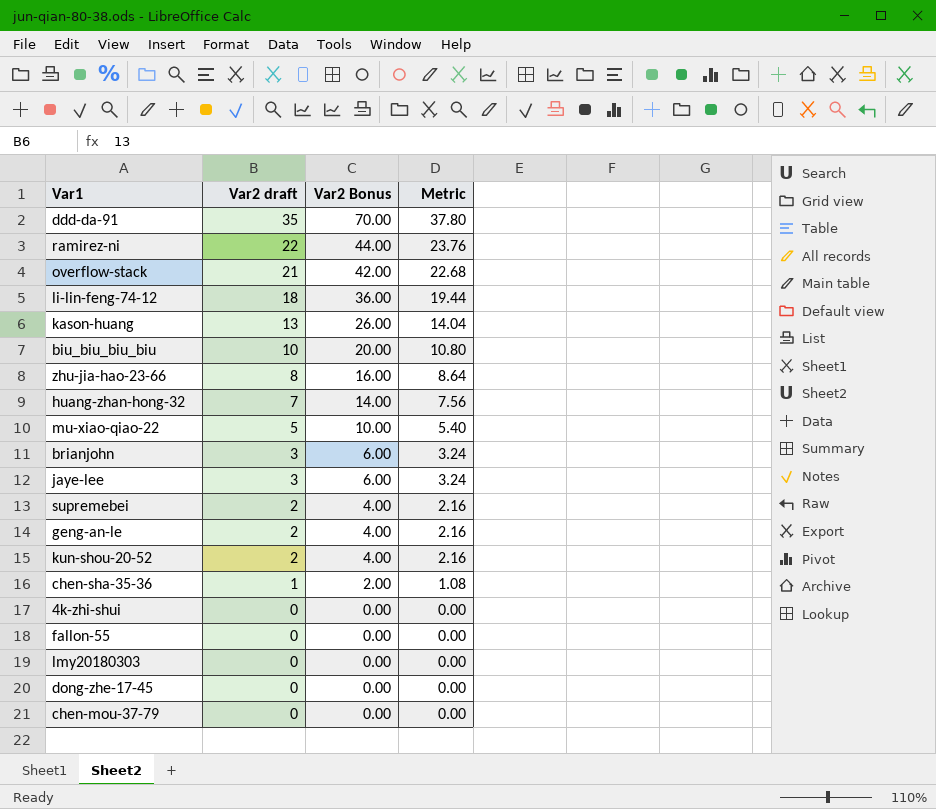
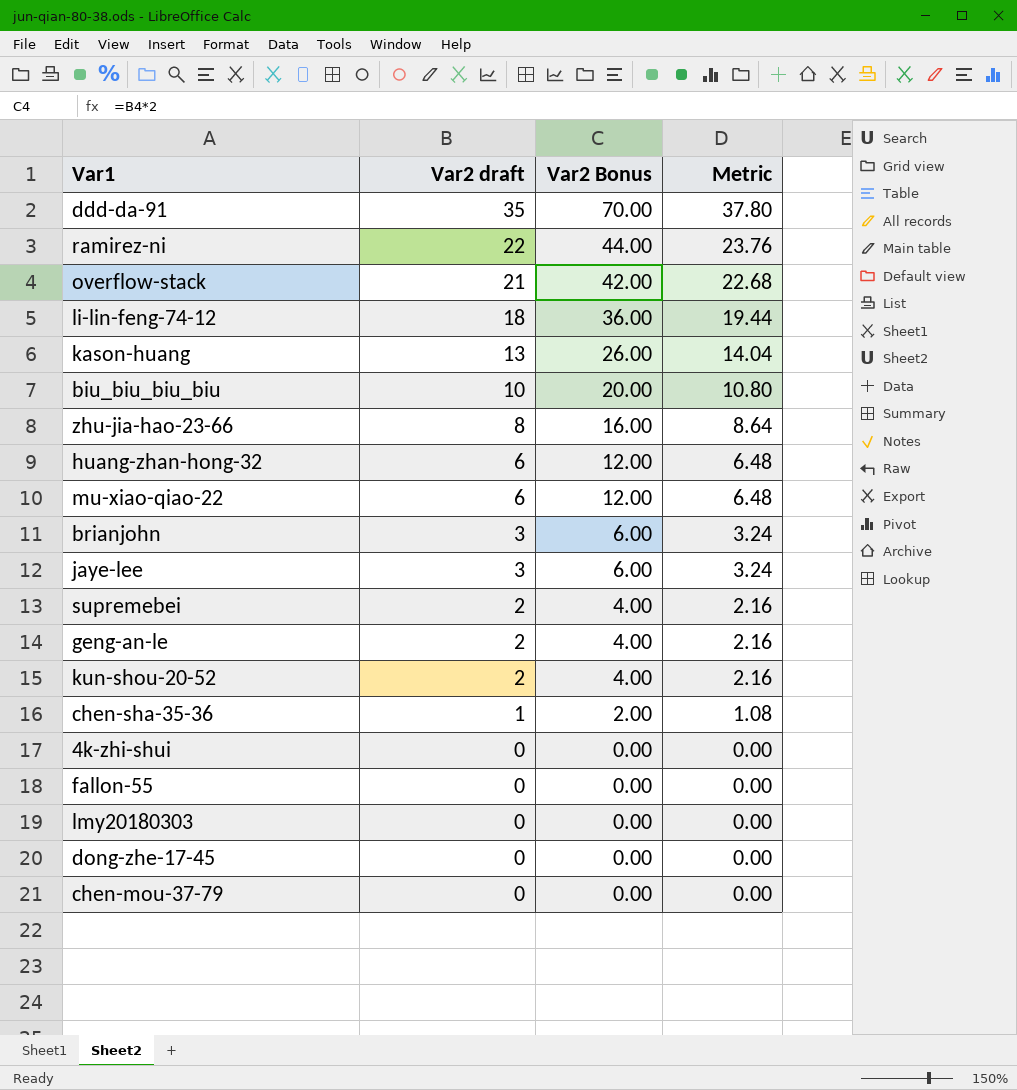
huang-zhan-hong-32 | Var2 draft: 7 -> 6
huang-zhan-hong-32 | Var2 Bonus: 14.00 -> 12.00
huang-zhan-hong-32 | Metric: 7.56 -> 6.48
mu-xiao-qiao-22 | Var2 draft: 5 -> 6
mu-xiao-qiao-22 | Var2 Bonus: 10.00 -> 12.00
mu-xiao-qiao-22 | Metric: 5.40 -> 6.48

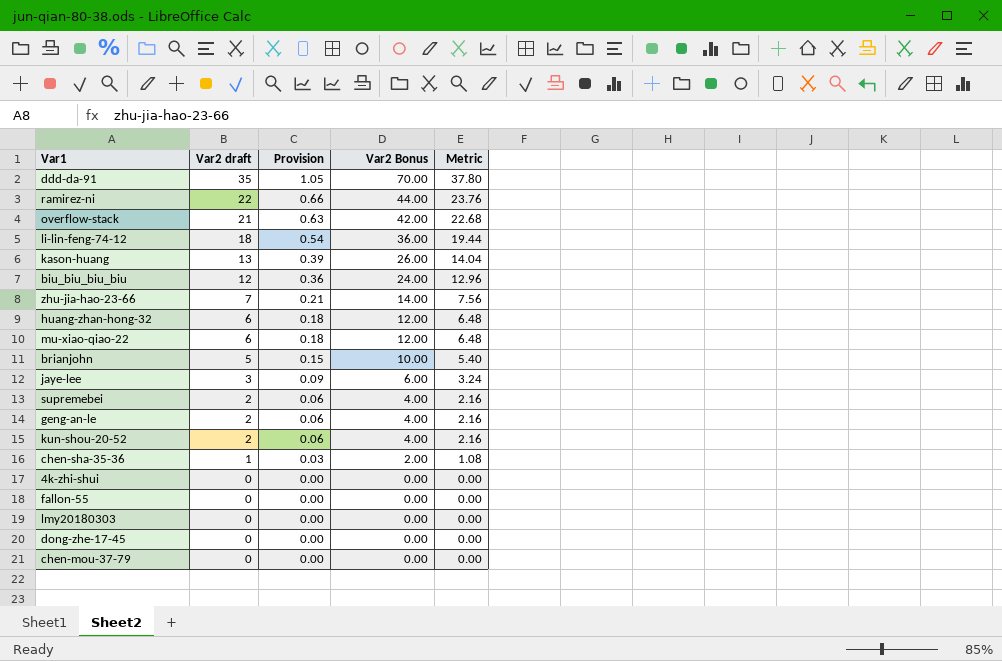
column Provision | formula: none -> [Var2 draft] * 0.03
biu_biu_biu_biu | Var2 draft: 10 -> 12
biu_biu_biu_biu | Var2 Bonus: 20.00 -> 24.00
biu_biu_biu_biu | Metric: 10.80 -> 12.96
zhu-jia-hao-23-66 | Var2 draft: 8 -> 7
zhu-jia-hao-23-66 | Var2 Bonus: 16.00 -> 14.00
zhu-jia-hao-23-66 | Metric: 8.64 -> 7.56
brianjohn | Var2 draft: 3 -> 5
brianjohn | Var2 Bonus: 6.00 -> 10.00
brianjohn | Metric: 3.24 -> 5.40

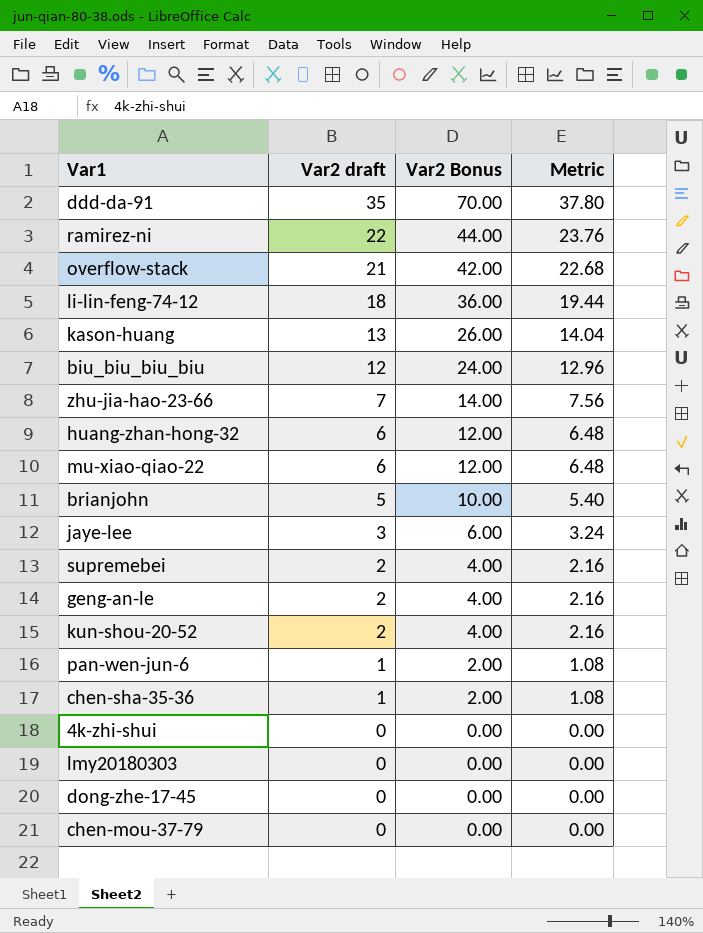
column Provision | formula: [Var2 draft] * 0.03 -> none
row fallon-55: 0 | 0.00 | 0.00 | 0.00 -> none
row pan-wen-jun-6: none -> 1 | 2.00 | 1.08

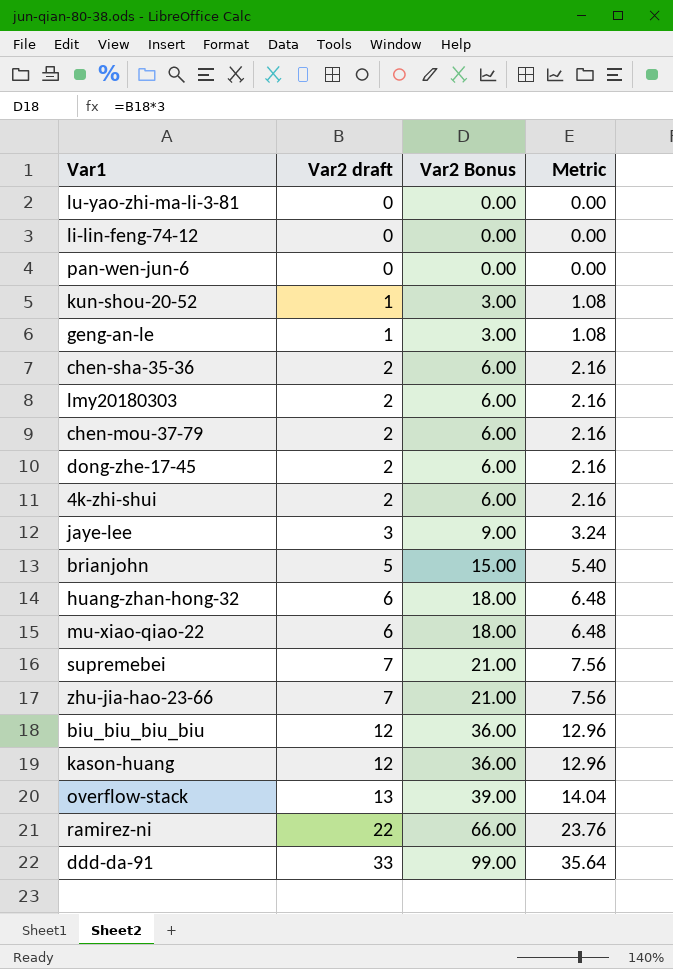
row order: Var2 draft descending -> Var2 draft ascending
column Var2 Bonus | formula: [Var2 draft] * 2 -> [Var2 draft] * 3
row lu-yao-zhi-ma-li-3-81: none -> 0 | 0.00 | 0.00
li-lin-feng-74-12 | Var2 draft: 18 -> 0
li-lin-feng-74-12 | Metric: 19.44 -> 0.00
pan-wen-jun-6 | Var2 draft: 1 -> 0
pan-wen-jun-6 | Metric: 1.08 -> 0.00
kun-shou-20-52 | Var2 draft: 2 -> 1
kun-shou-20-52 | Metric: 2.16 -> 1.08
geng-an-le | Var2 draft: 2 -> 1
geng-an-le | Metric: 2.16 -> 1.08
chen-sha-35-36 | Var2 draft: 1 -> 2
chen-sha-35-36 | Metric: 1.08 -> 2.16
lmy20180303 | Var2 draft: 0 -> 2
lmy20180303 | Metric: 0.00 -> 2.16
chen-mou-37-79 | Var2 draft: 0 -> 2
chen-mou-37-79 | Metric: 0.00 -> 2.16
dong-zhe-17-45 | Var2 draft: 0 -> 2
dong-zhe-17-45 | Metric: 0.00 -> 2.16
4k-zhi-shui | Var2 draft: 0 -> 2
4k-zhi-shui | Metric: 0.00 -> 2.16
supremebei | Var2 draft: 2 -> 7
supremebei | Metric: 2.16 -> 7.56
kason-huang | Var2 draft: 13 -> 12
kason-huang | Metric: 14.04 -> 12.96
overflow-stack | Var2 draft: 21 -> 13
overflow-stack | Metric: 22.68 -> 14.04
ddd-da-91 | Var2 draft: 35 -> 33
ddd-da-91 | Metric: 37.80 -> 35.64

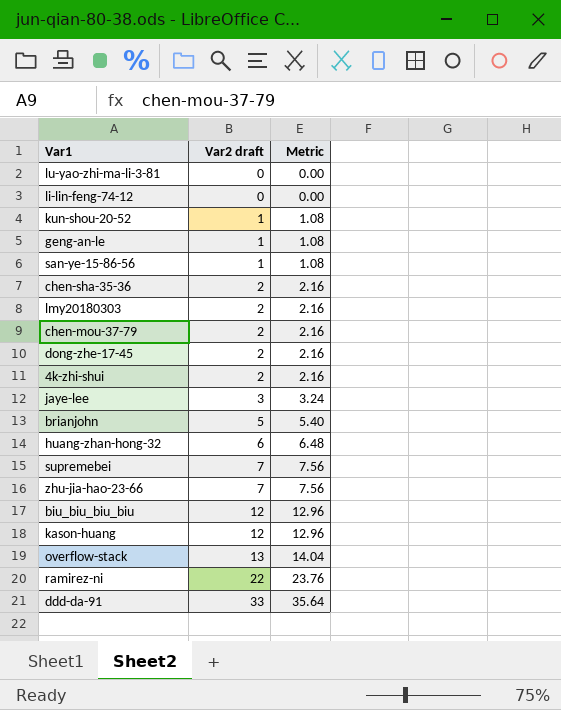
column Var2 Bonus | formula: [Var2 draft] * 3 -> none
row pan-wen-jun-6: 0 | 0.00 | 0.00 -> none
row mu-xiao-qiao-22: 6 | 18.00 | 6.48 -> none
row san-ye-15-86-56: none -> 1 | 1.08

